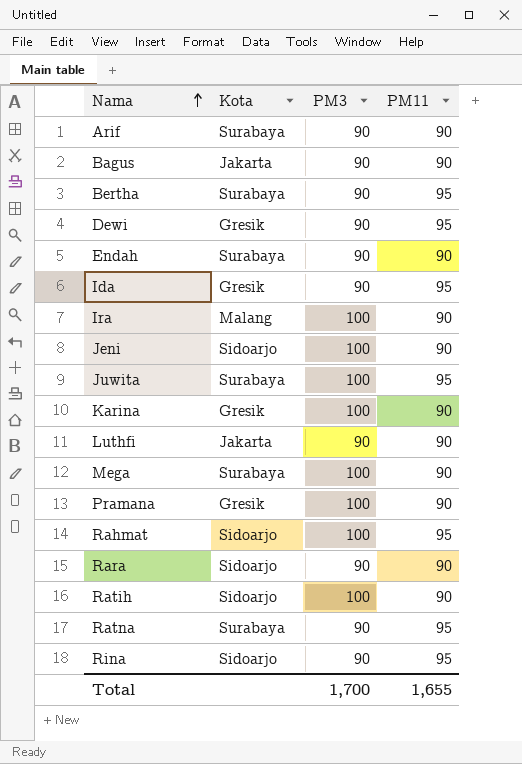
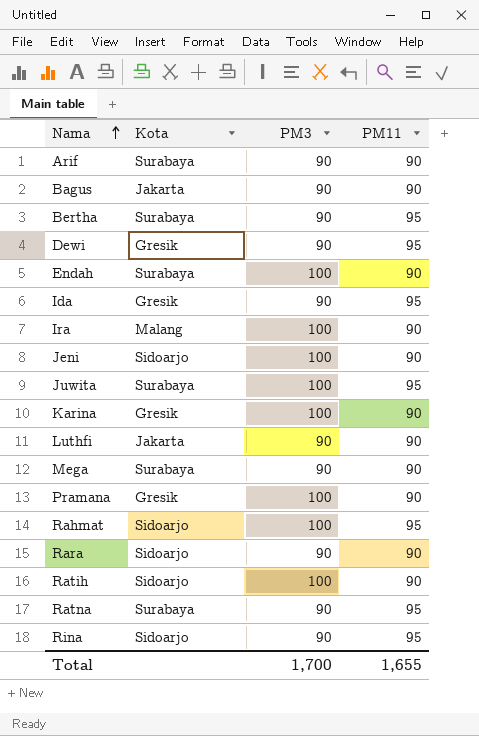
Endah | PM3: 90 -> 100
Mega | PM3: 100 -> 90

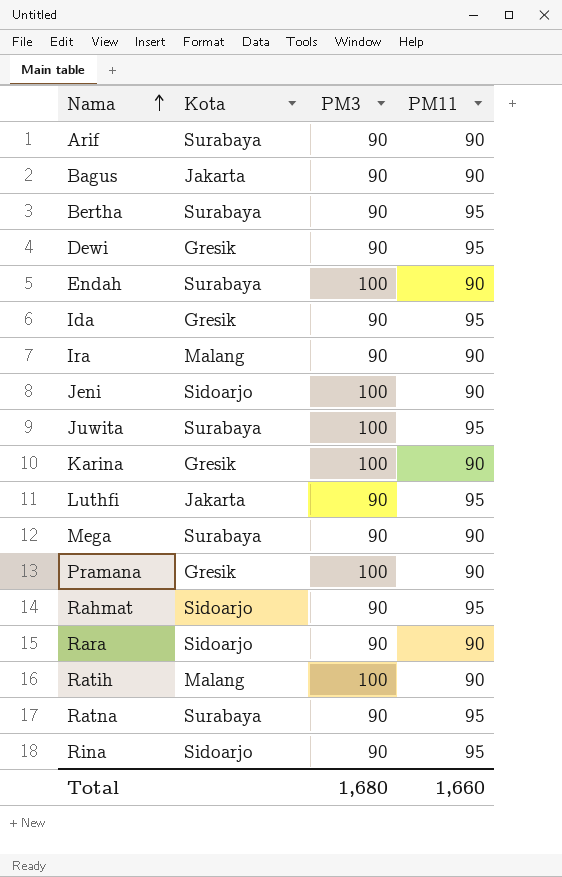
Ira | PM3: 100 -> 90
Luthfi | PM11: 90 -> 95
Rahmat | PM3: 100 -> 90
Ratih | Kota: Sidoarjo -> Malang
Total | PM3: 1,700 -> 1,680
Total | PM11: 1,655 -> 1,660

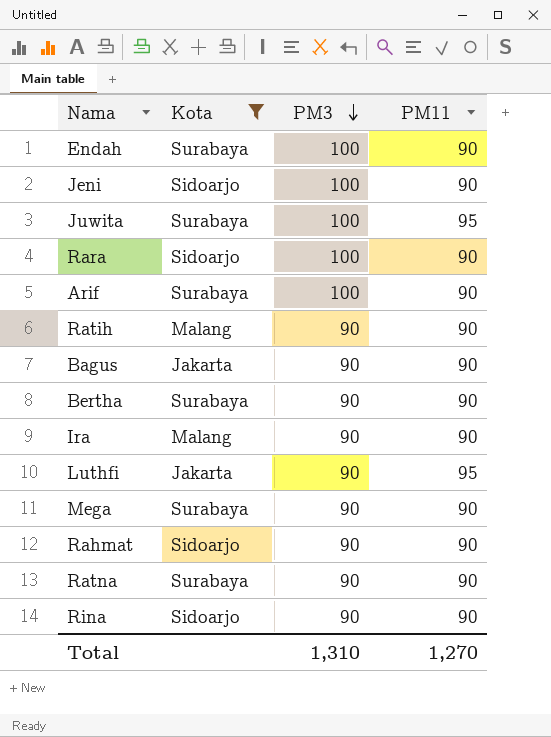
filter: none -> Kota != Gresik
row order: Nama ascending -> PM3 descending
Rara | PM3: 90 -> 100
Arif | PM3: 90 -> 100
Ratih | PM3: 100 -> 90
Bertha | PM11: 95 -> 90
Rahmat | PM11: 95 -> 90
Ratna | PM11: 95 -> 90
Rina | PM11: 95 -> 90
Total | PM3: 1,680 -> 1,310
Total | PM11: 1,660 -> 1,270

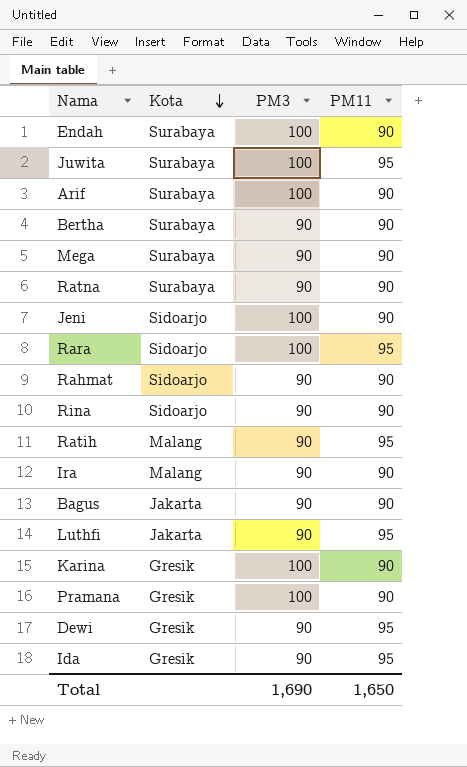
filter: Kota != Gresik -> none
row order: PM3 descending -> Kota descending
Rara | PM11: 90 -> 95
Ratih | PM11: 90 -> 95
Total | PM3: 1,310 -> 1,690
Total | PM11: 1,270 -> 1,650

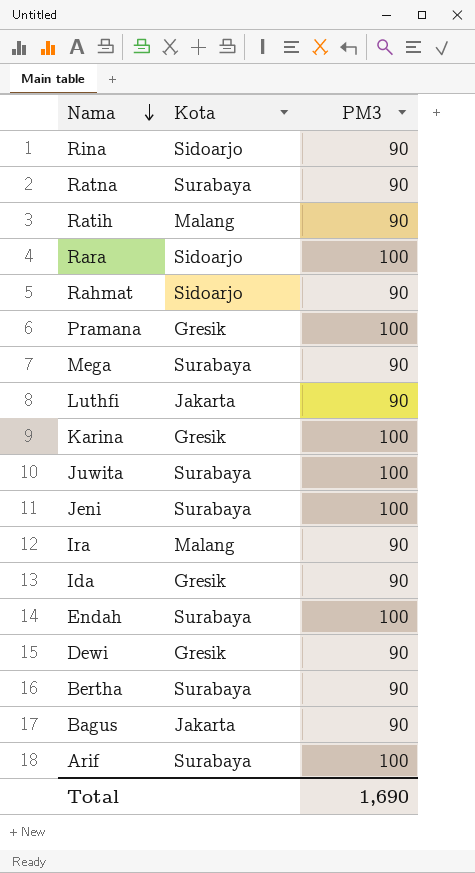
row order: Kota descending -> Nama descending
column PM11 | position: 4 -> none
Jeni | Kota: Sidoarjo -> Surabaya

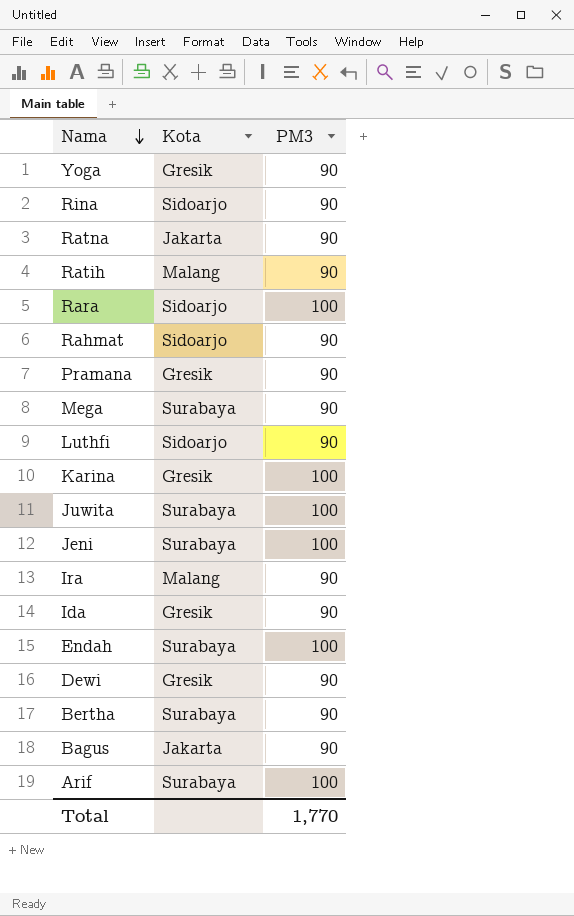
row Yoga: none -> Gresik | 90
Ratna | Kota: Surabaya -> Jakarta
Pramana | PM3: 100 -> 90
Luthfi | Kota: Jakarta -> Sidoarjo
Total | PM3: 1,690 -> 1,770

